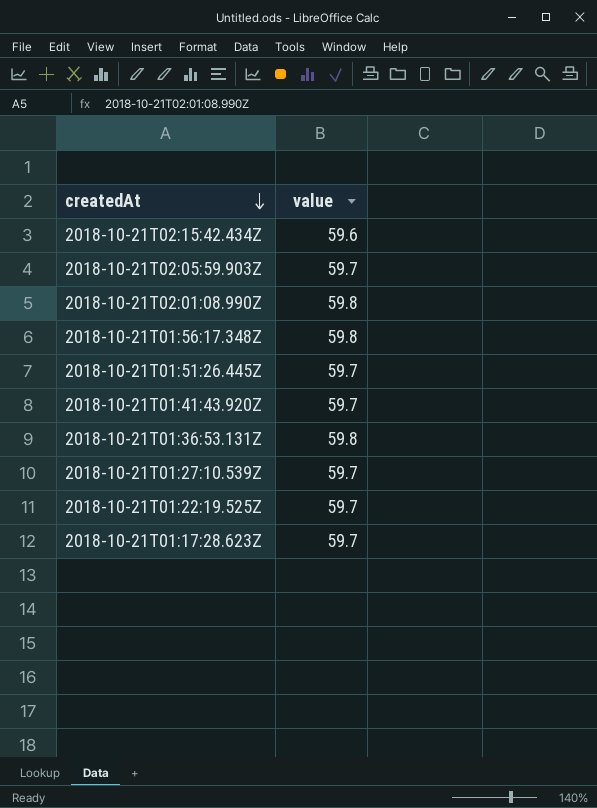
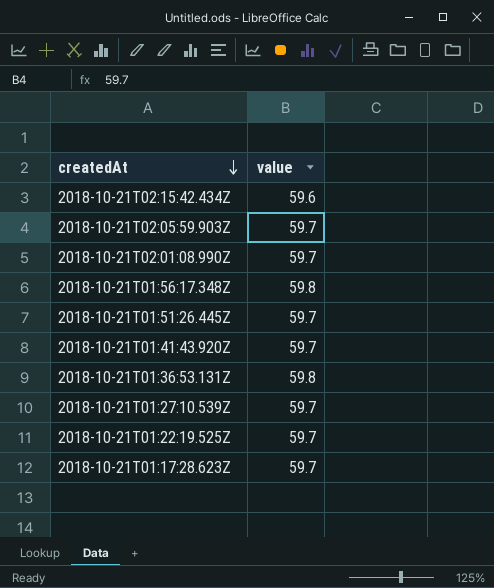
2018-10-21T02:01:08.990Z | value: 59.8 -> 59.7

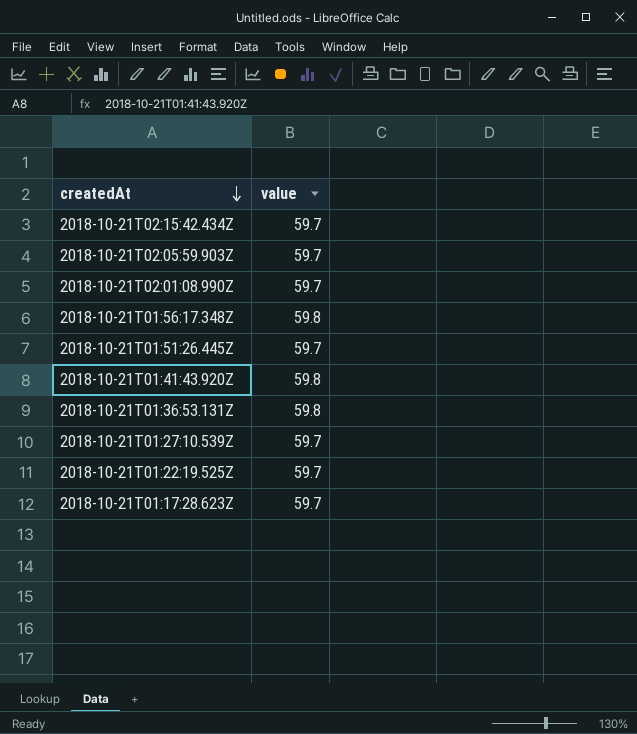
2018-10-21T02:15:42.434Z | value: 59.6 -> 59.7
2018-10-21T01:41:43.920Z | value: 59.7 -> 59.8

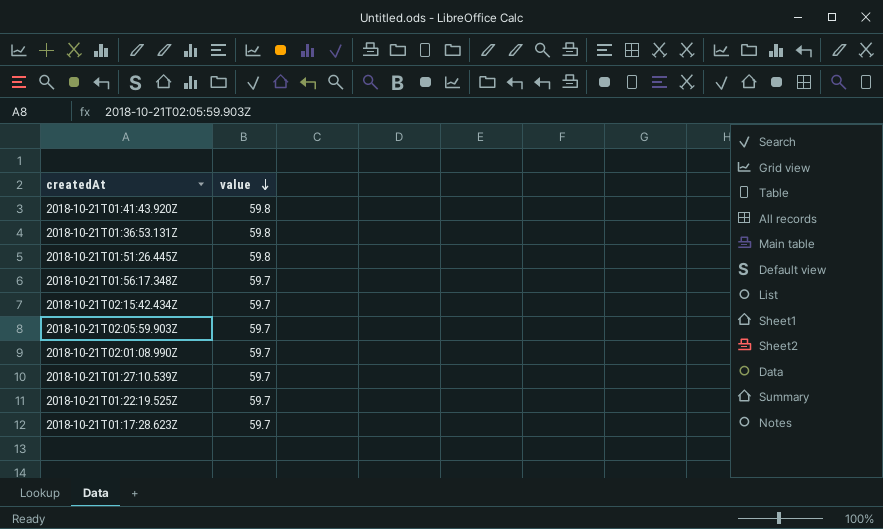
row order: createdAt descending -> value descending
2018-10-21T01:51:26.445Z | value: 59.7 -> 59.8
2018-10-21T01:56:17.348Z | value: 59.8 -> 59.7

